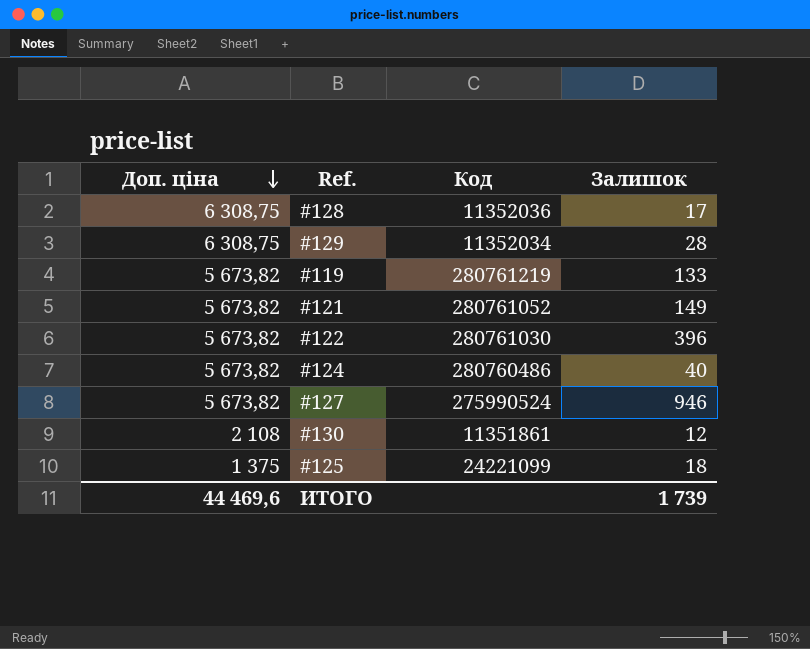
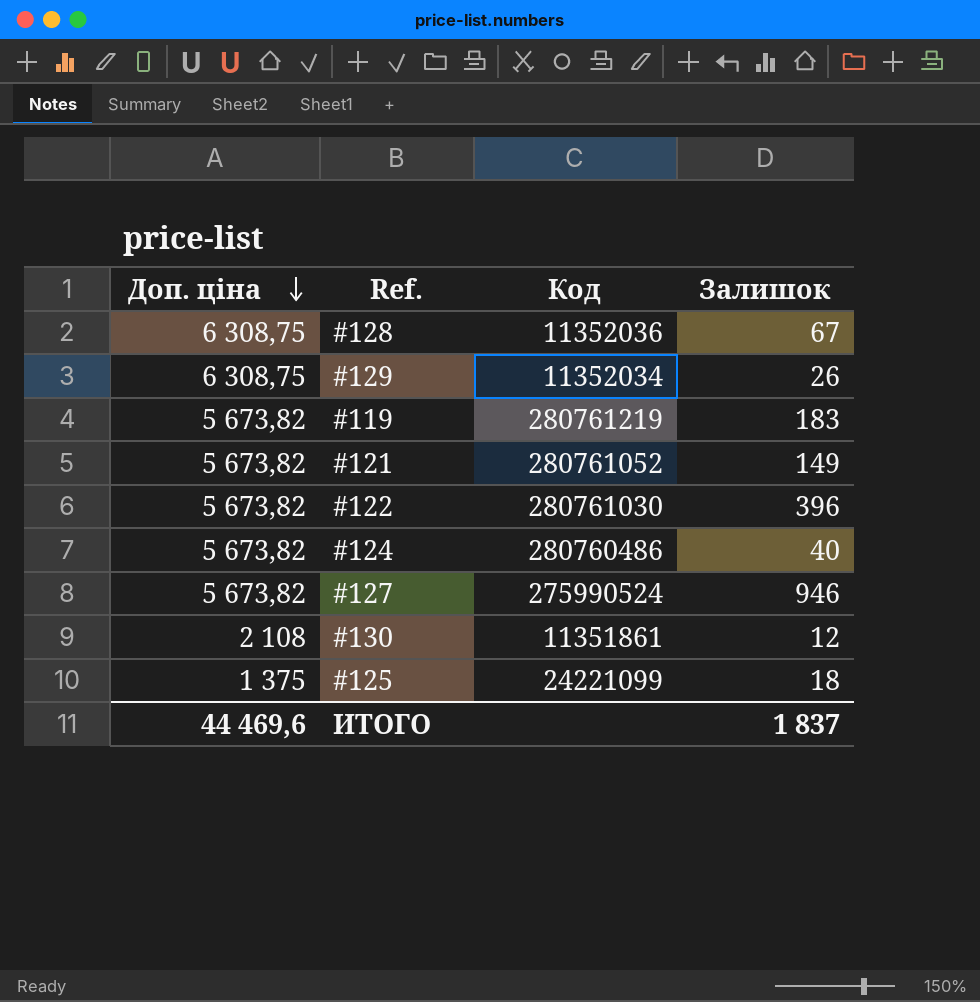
#128 | Залишок: 17 -> 67
#129 | Залишок: 28 -> 26
#119 | Залишок: 133 -> 183
ИТОГО | Залишок: 1 739 -> 1 837

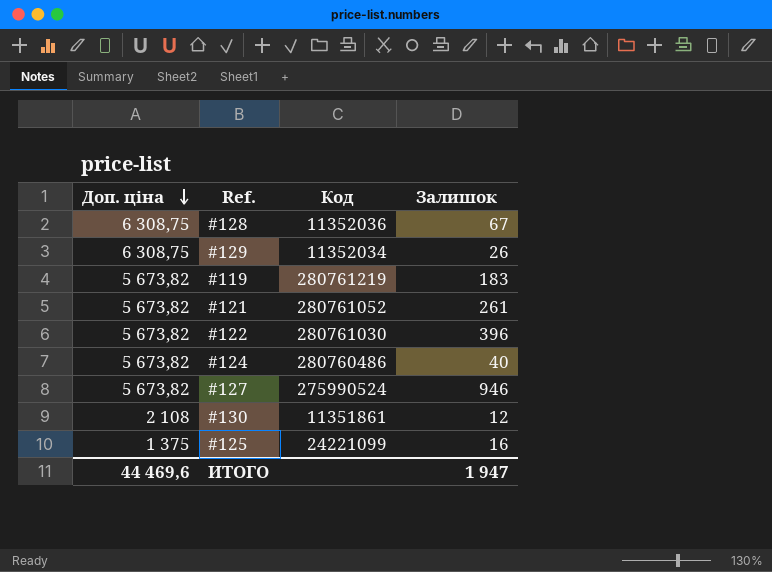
#121 | Залишок: 149 -> 261
#125 | Залишок: 18 -> 16
ИТОГО | Залишок: 1 837 -> 1 947

